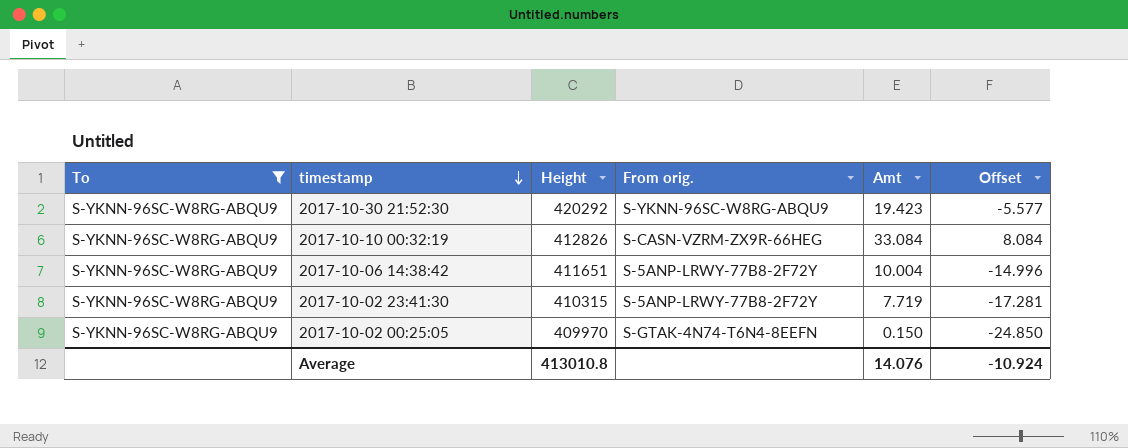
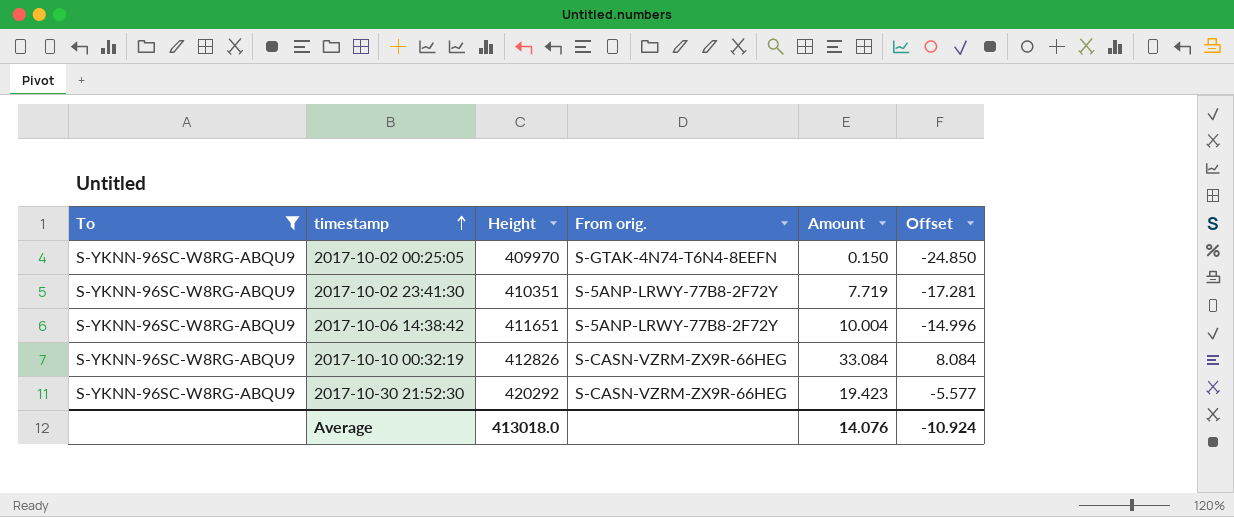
row order: timestamp descending -> timestamp ascending
column name: Amt -> Amount
2017-10-02 23:41:30 | Height: 410315 -> 410351
2017-10-30 21:52:30 | From orig.: S-YKNN-96SC-W8RG-ABQU9 -> S-CASN-VZRM-ZX9R-66HEG
Average | Height: 413010.8 -> 413018.0

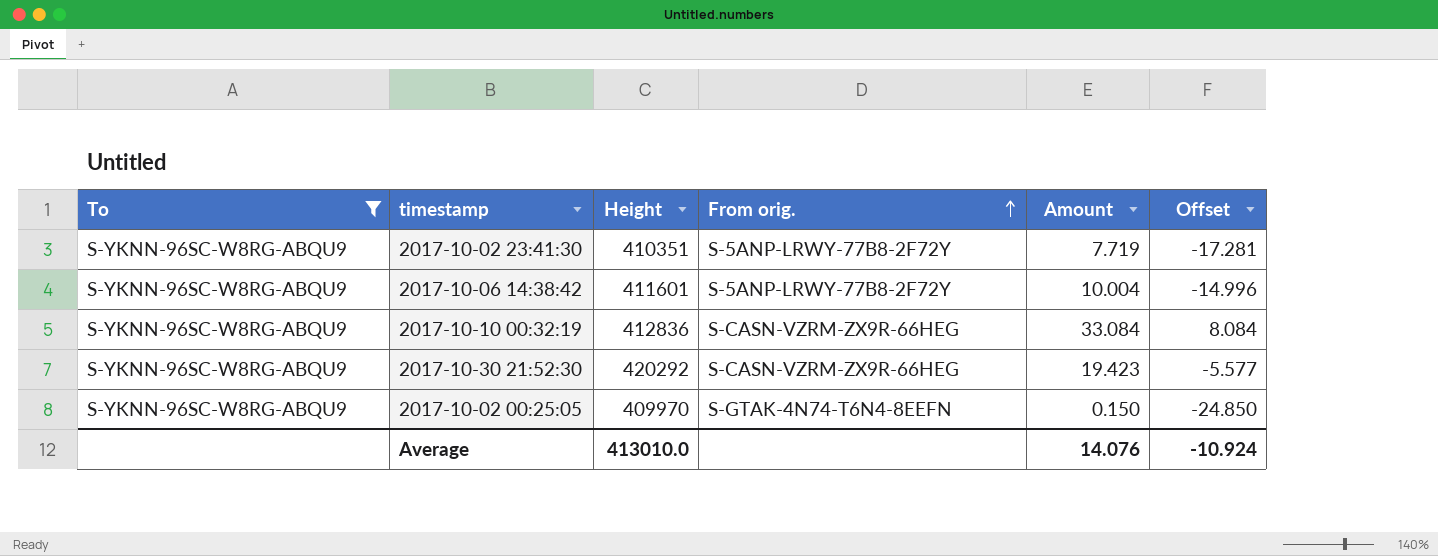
row order: timestamp ascending -> From orig. ascending
2017-10-06 14:38:42 | Height: 411651 -> 411601
2017-10-10 00:32:19 | Height: 412826 -> 412836
Average | Height: 413018.0 -> 413010.0

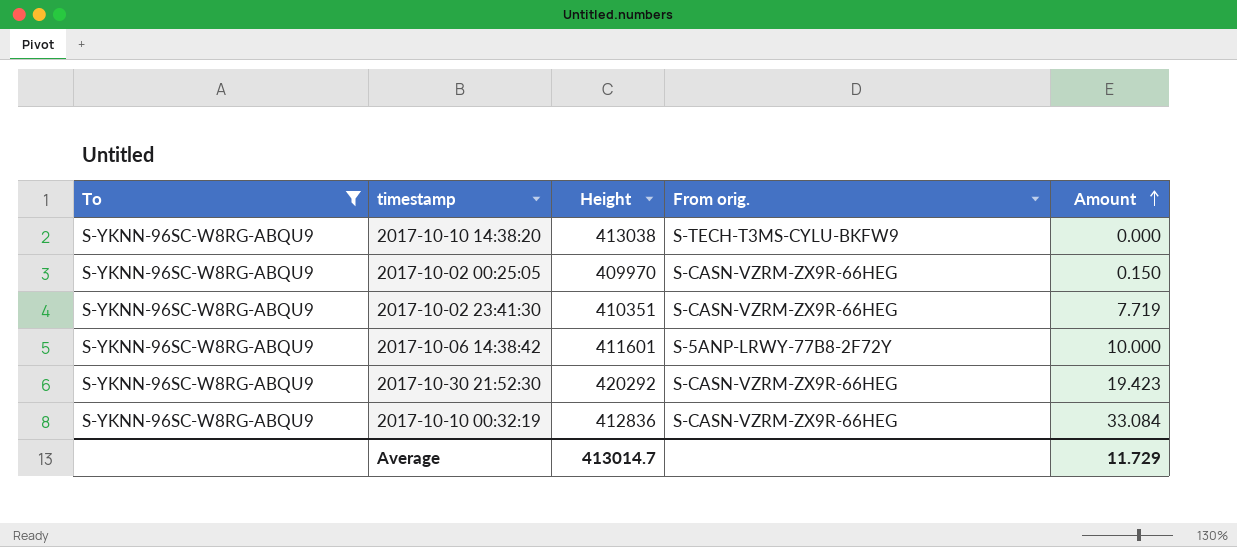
row order: From orig. ascending -> Amount ascending
column Offset | formula: [Amount] - 25 -> none
row 2017-10-10 14:38:20: none -> S-YKNN-96SC-W8RG-ABQU9 | 413038 | S-TECH-T3MS-CYLU-BKFW9 | 0.000
2017-10-02 00:25:05 | From orig.: S-GTAK-4N74-T6N4-8EEFN -> S-CASN-VZRM-ZX9R-66HEG
2017-10-02 23:41:30 | From orig.: S-5ANP-LRWY-77B8-2F72Y -> S-CASN-VZRM-ZX9R-66HEG
2017-10-06 14:38:42 | Amount: 10.004 -> 10.000
Average | Height: 413010.0 -> 413014.7
Average | Amount: 14.076 -> 11.729

